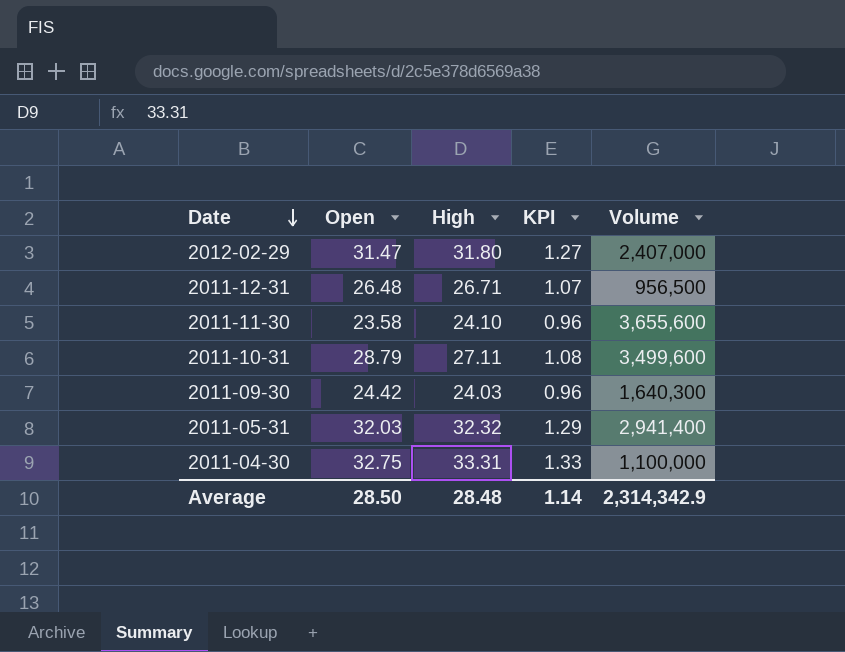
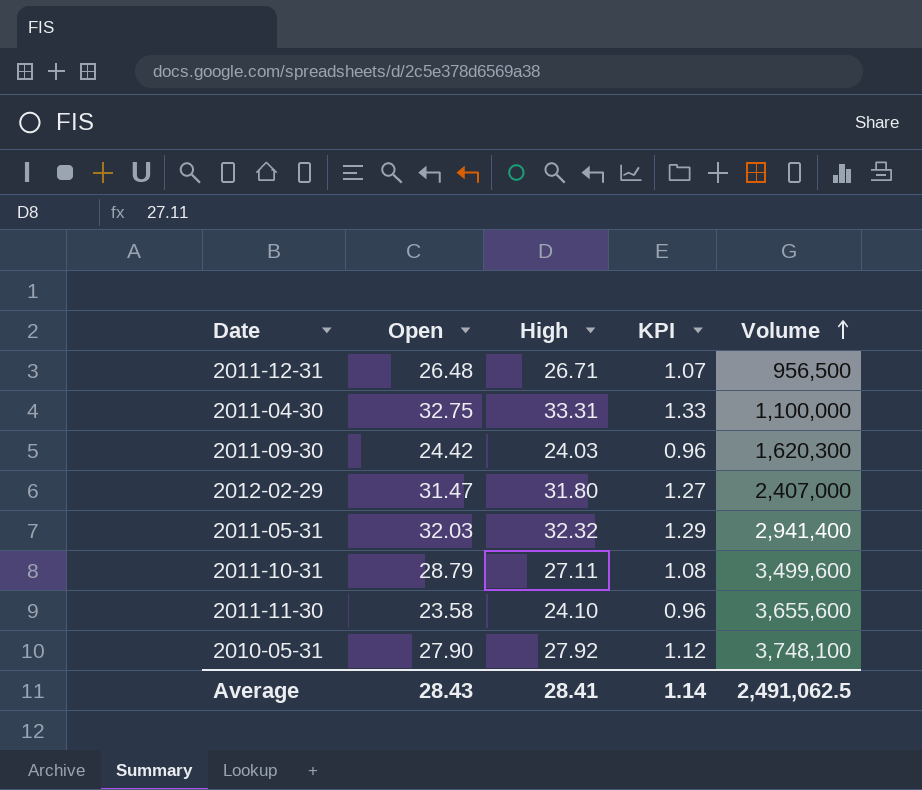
row order: Date descending -> Volume ascending
2011-09-30 | Volume: 1,640,300 -> 1,620,300
row 2010-05-31: none -> 27.90 | 27.92 | 1.12 | 3,748,100
Average | Open: 28.50 -> 28.43
Average | High: 28.48 -> 28.41
Average | Volume: 2,314,342.9 -> 2,491,062.5

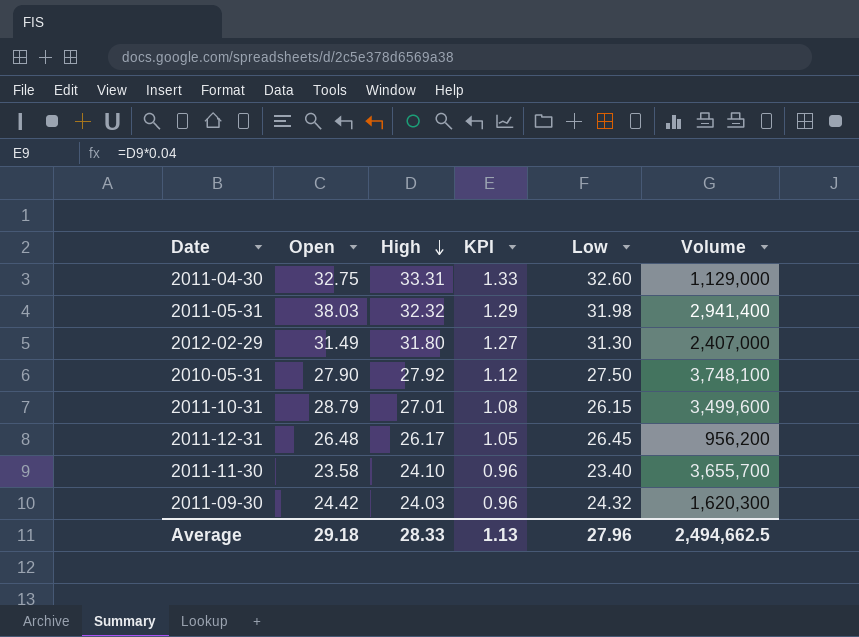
row order: Volume ascending -> High descending
column Low | position: none -> 5
2011-04-30 | Volume: 1,100,000 -> 1,129,000
2011-05-31 | Open: 32.03 -> 38.03
2012-02-29 | Open: 31.47 -> 31.49
2011-10-31 | High: 27.11 -> 27.01
2011-12-31 | High: 26.71 -> 26.17
2011-12-31 | KPI: 1.07 -> 1.05
2011-12-31 | Volume: 956,500 -> 956,200
2011-11-30 | Volume: 3,655,600 -> 3,655,700
Average | Open: 28.43 -> 29.18
Average | High: 28.41 -> 28.33
Average | KPI: 1.14 -> 1.13
Average | Volume: 2,491,062.5 -> 2,494,662.5

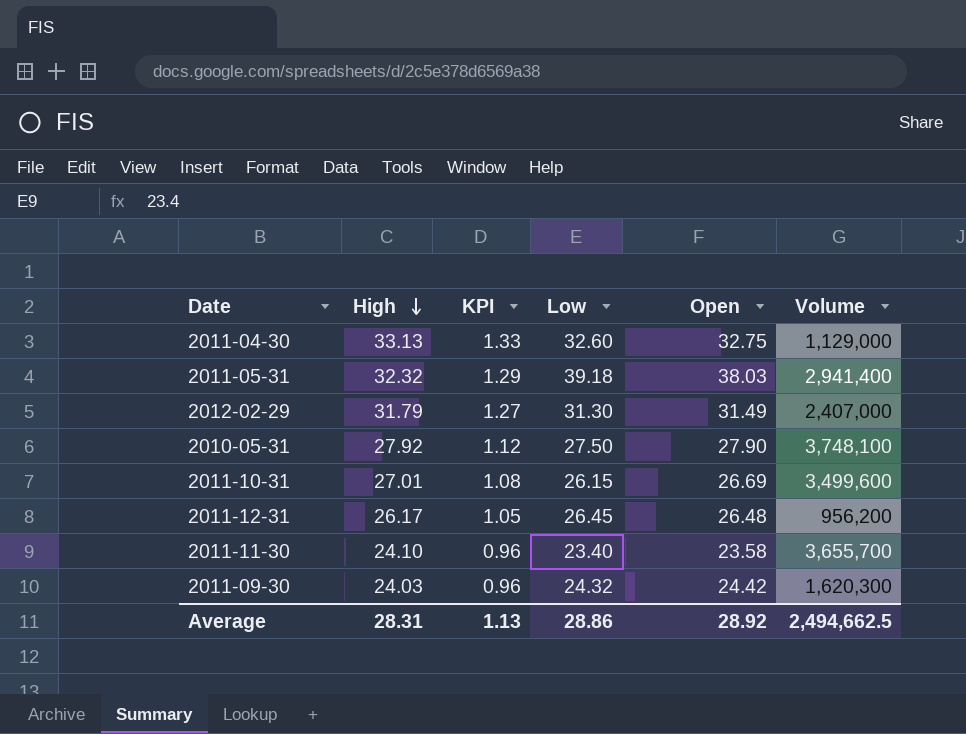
column Open | position: 2 -> 5
2011-04-30 | High: 33.31 -> 33.13
2011-05-31 | Low: 31.98 -> 39.18
2012-02-29 | High: 31.80 -> 31.79
2011-10-31 | Open: 28.79 -> 26.69
Average | High: 28.33 -> 28.31
Average | Low: 27.96 -> 28.86
Average | Open: 29.18 -> 28.92

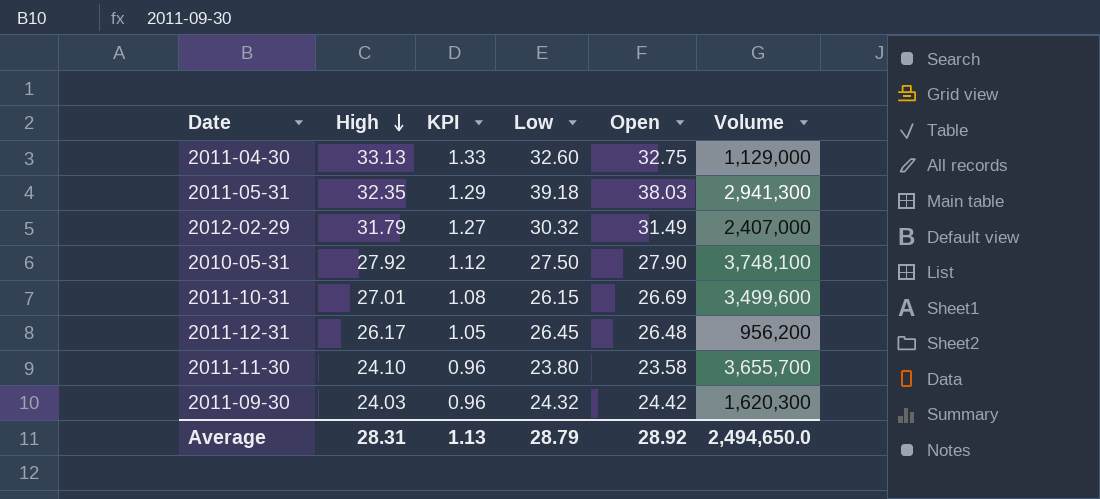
2011-05-31 | High: 32.32 -> 32.35
2011-05-31 | Volume: 2,941,400 -> 2,941,300
2012-02-29 | Low: 31.30 -> 30.32
2011-11-30 | Low: 23.40 -> 23.80
Average | Low: 28.86 -> 28.79
Average | Volume: 2,494,662.5 -> 2,494,650.0

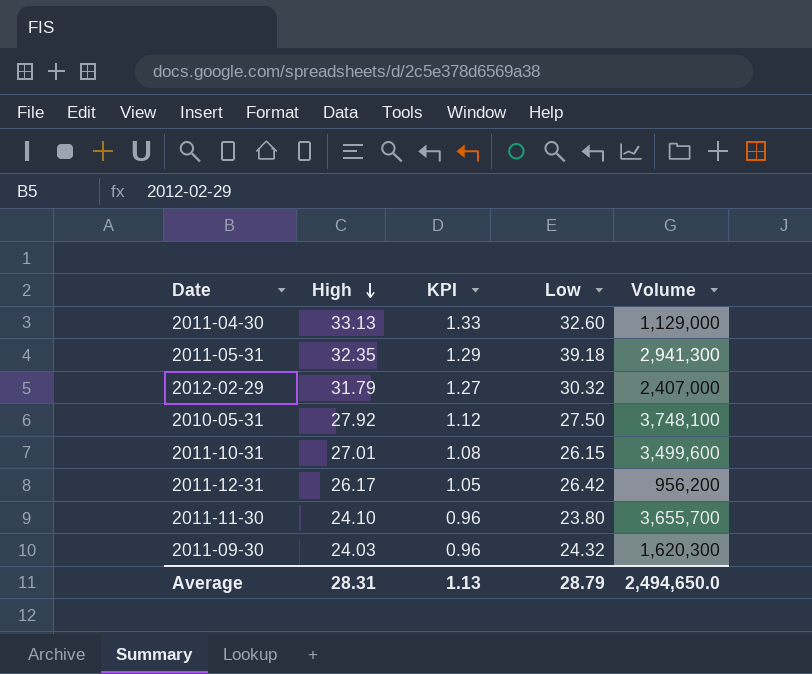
column Open | position: 5 -> none
2011-12-31 | Low: 26.45 -> 26.42

